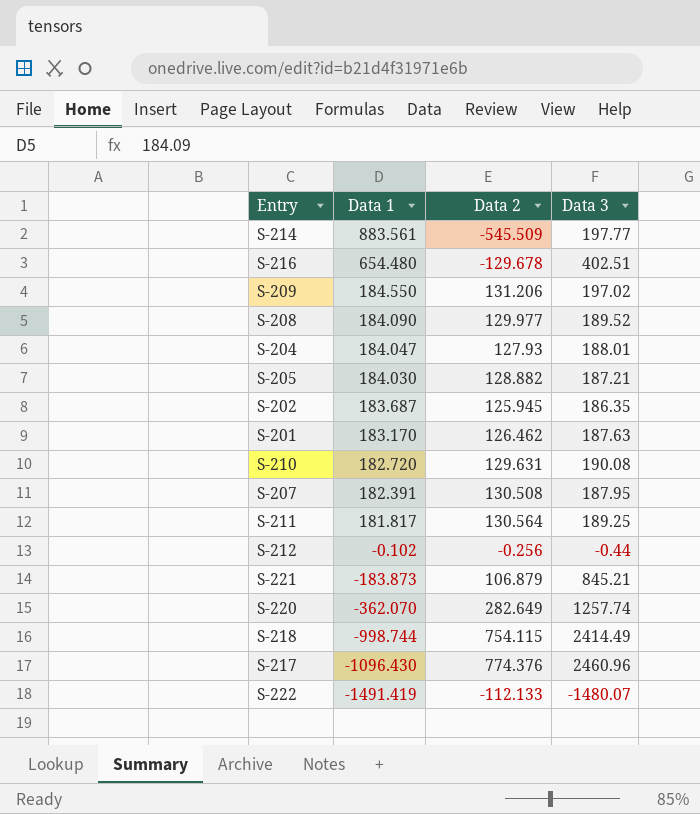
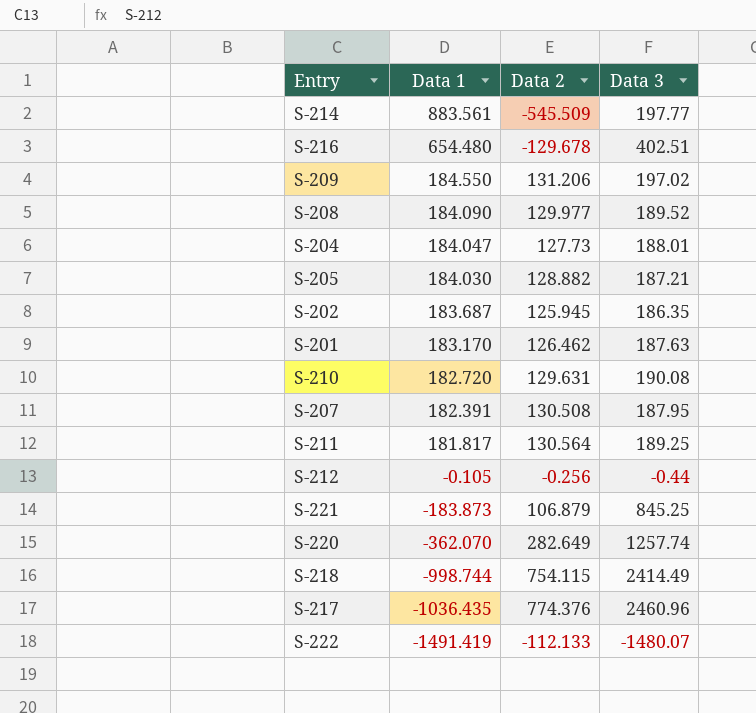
S-204 | Data 2: 127.93 -> 127.73
S-212 | Data 1: -0.102 -> -0.105
S-221 | Data 3: 845.21 -> 845.25
S-217 | Data 1: -1096.430 -> -1036.435

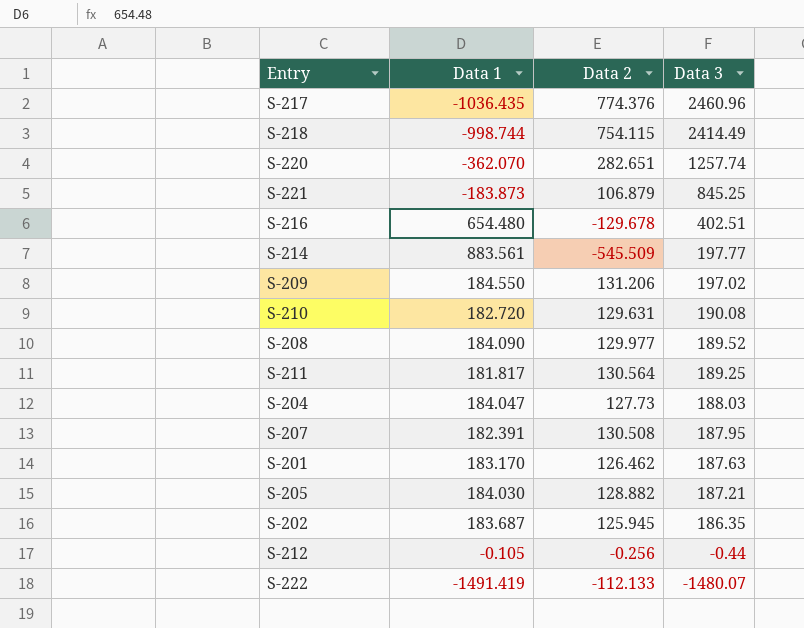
row order: Data 1 descending -> Data 3 descending
S-220 | Data 2: 282.649 -> 282.651
S-204 | Data 3: 188.01 -> 188.03

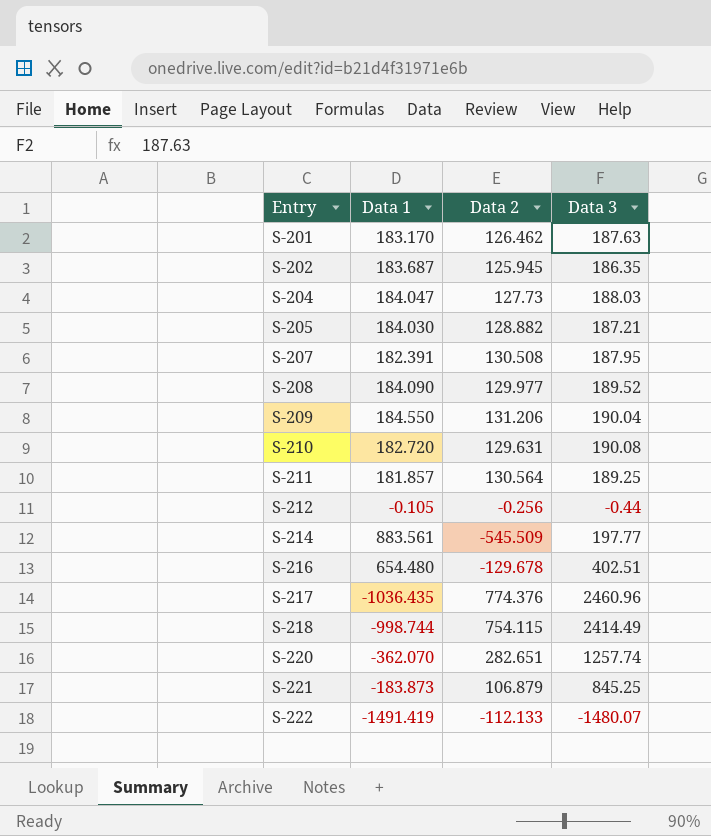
row order: Data 3 descending -> Entry ascending
S-209 | Data 3: 197.02 -> 190.04
S-211 | Data 1: 181.817 -> 181.857

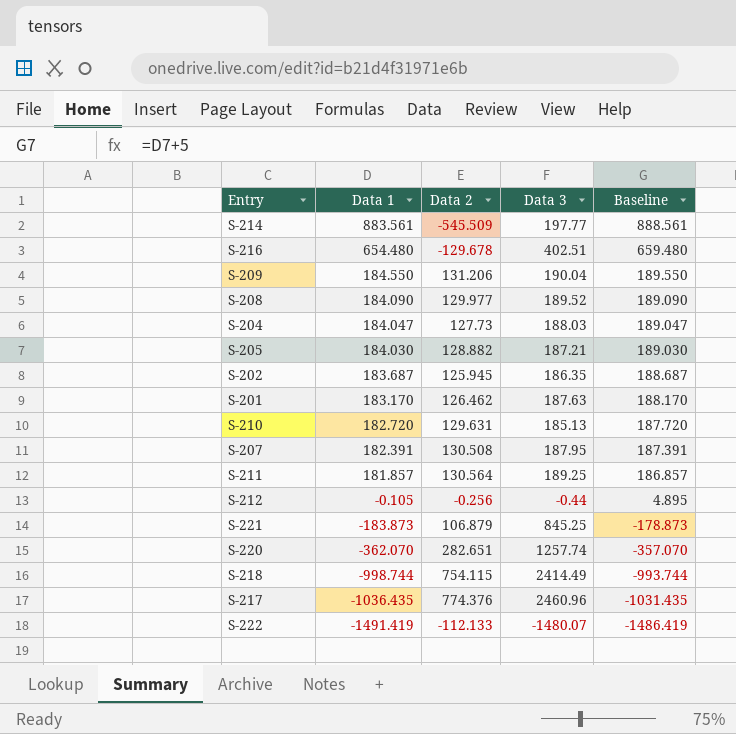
row order: Entry ascending -> Data 1 descending
column Baseline | formula: none -> [Data 1] + 5
S-210 | Data 3: 190.08 -> 185.13

